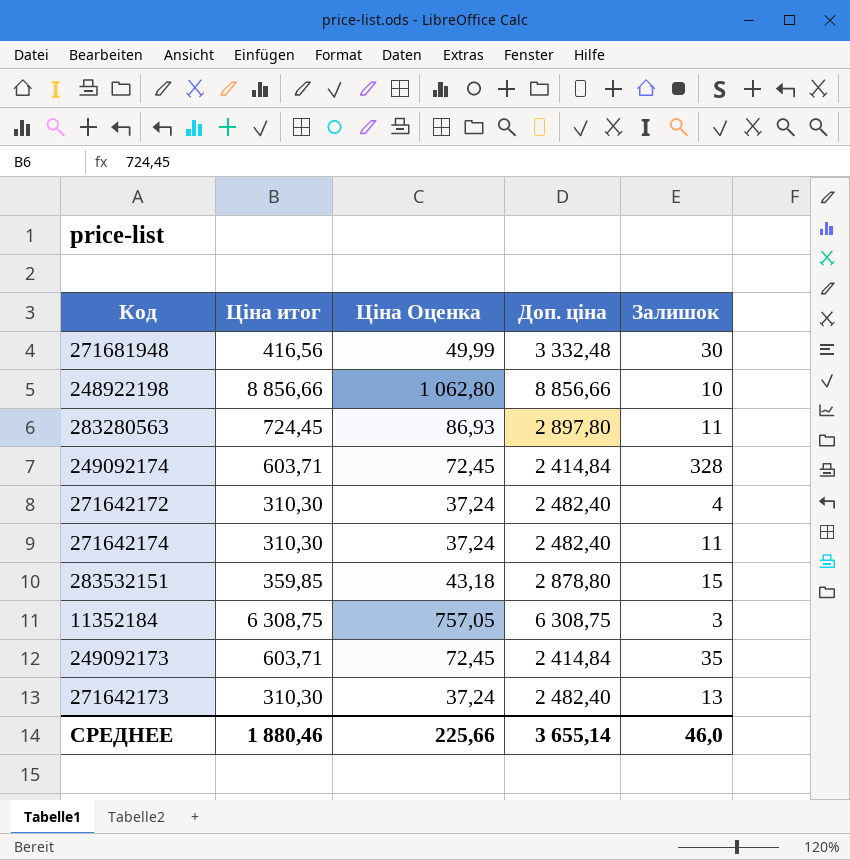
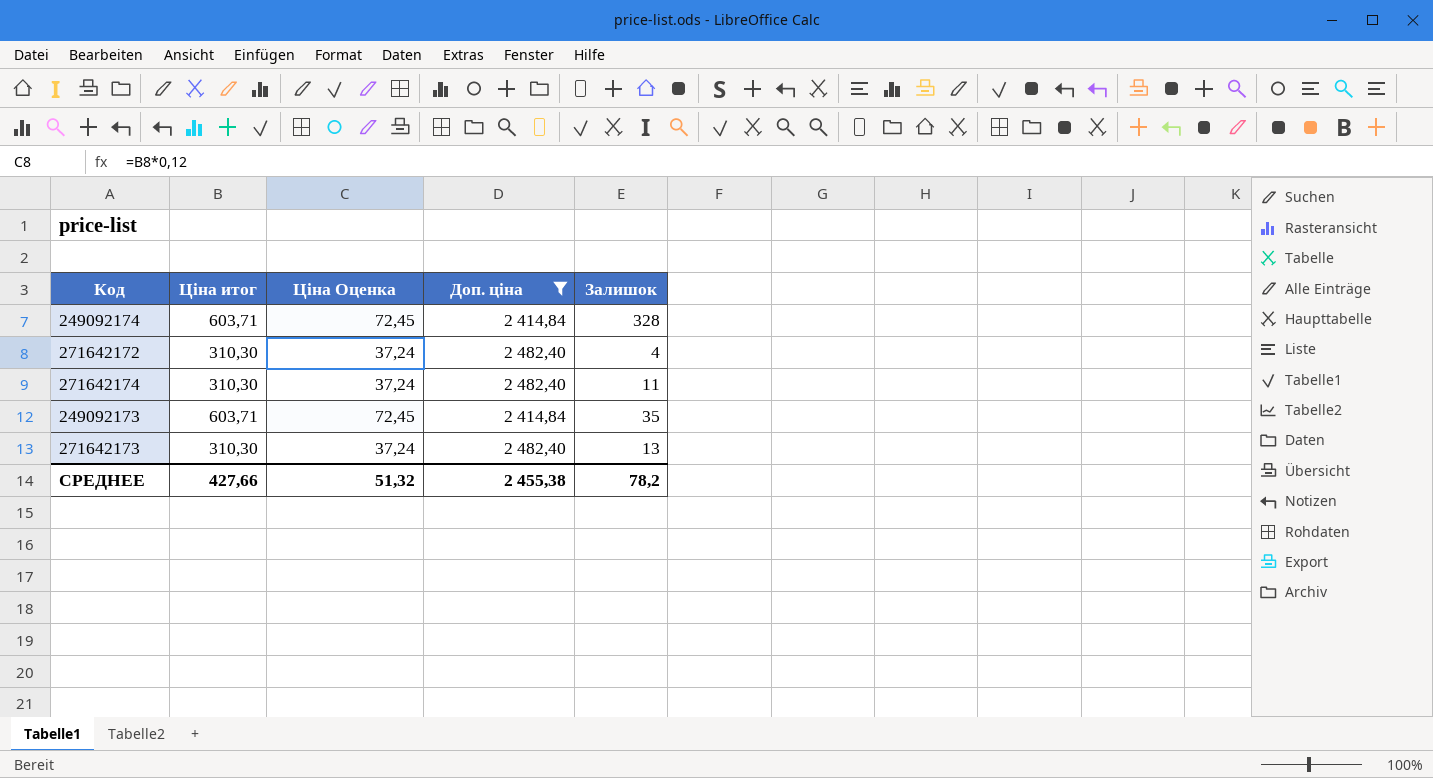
filter: none -> Доп. ціна <= 2 482,40
СРЕДНЕЕ | Ціна итог: 1 880,46 -> 427,66
СРЕДНЕЕ | Ціна Оценка: 225,66 -> 51,32
СРЕДНЕЕ | Доп. ціна: 3 655,14 -> 2 455,38
СРЕДНЕЕ | Залишок: 46,0 -> 78,2

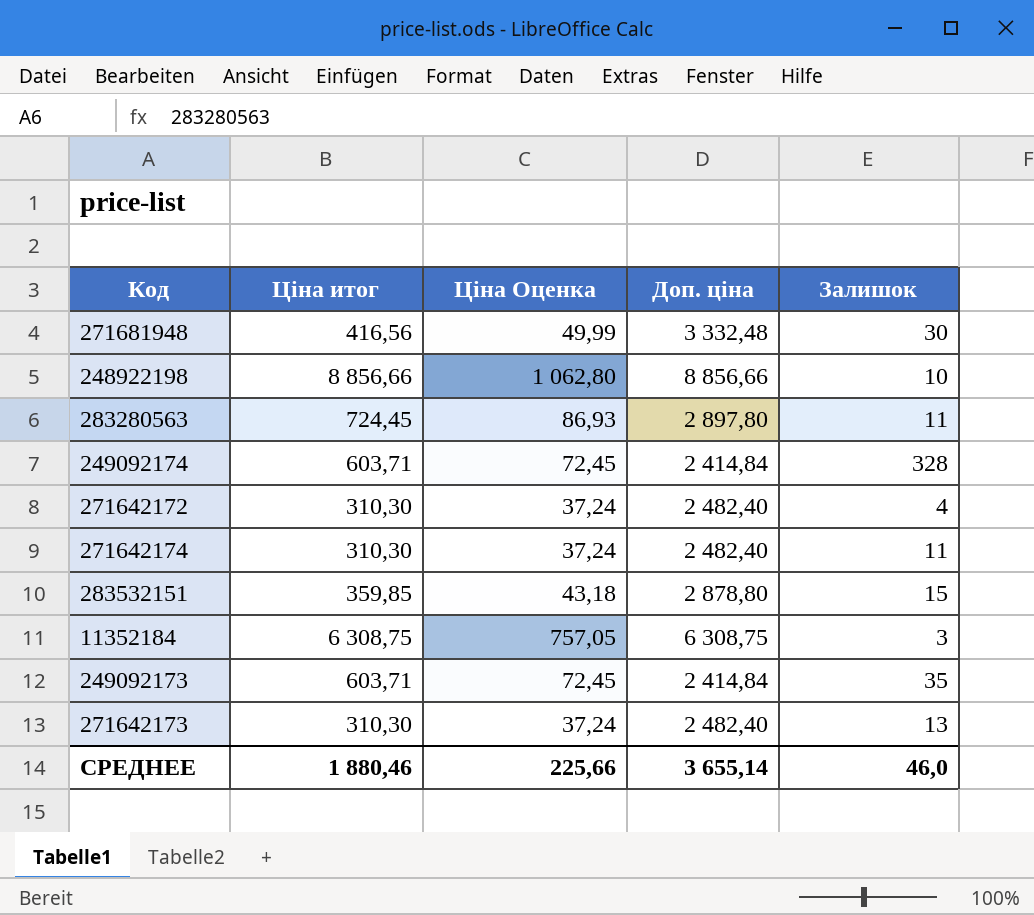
filter: Доп. ціна <= 2 482,40 -> none
СРЕДНЕЕ | Ціна итог: 427,66 -> 1 880,46
СРЕДНЕЕ | Ціна Оценка: 51,32 -> 225,66
СРЕДНЕЕ | Доп. ціна: 2 455,38 -> 3 655,14
СРЕДНЕЕ | Залишок: 78,2 -> 46,0

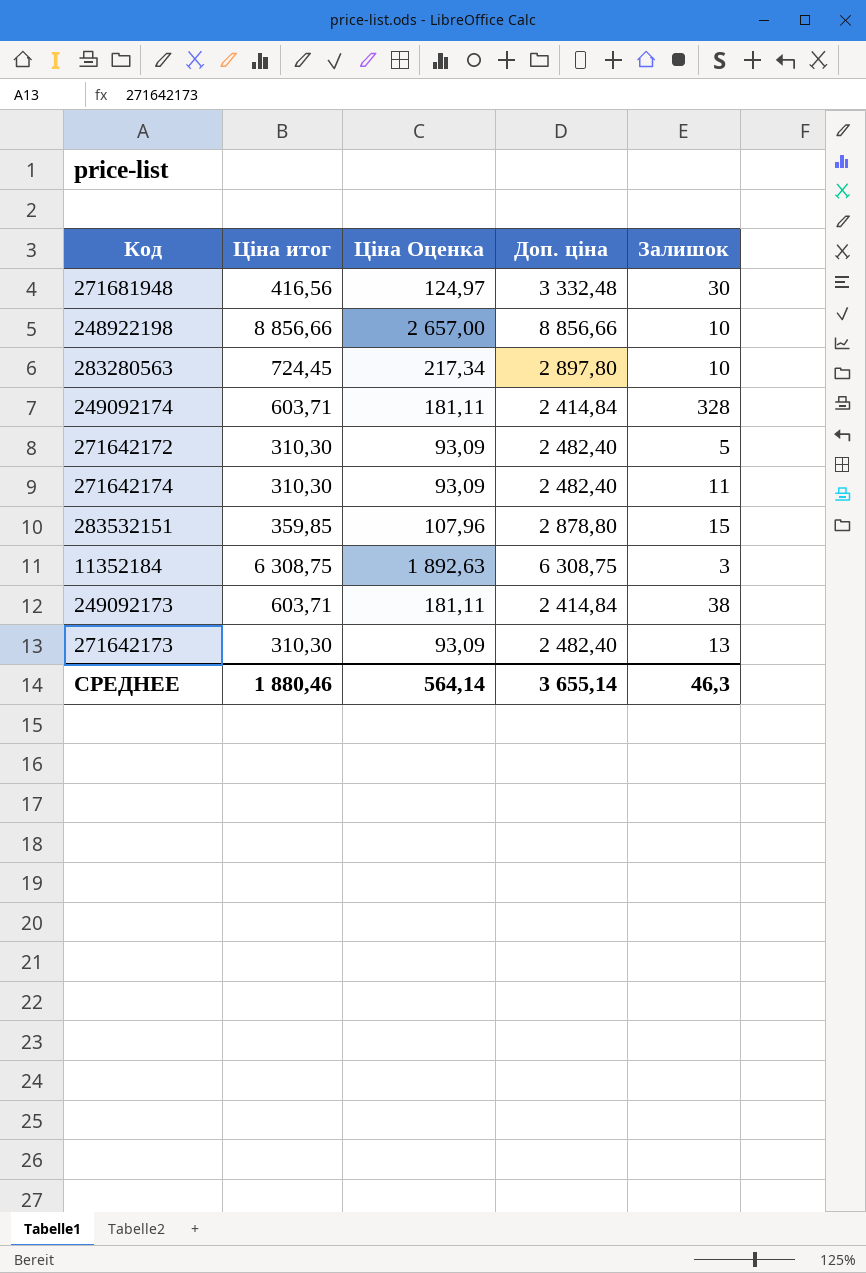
column Ціна Оценка | formula: [Ціна итог] * 0,12 -> [Ціна итог] * 0,3
283280563 | Залишок: 11 -> 10
271642172 | Залишок: 4 -> 5
249092173 | Залишок: 35 -> 38
СРЕДНЕЕ | Ціна Оценка: 225,66 -> 564,14
СРЕДНЕЕ | Залишок: 46,0 -> 46,3

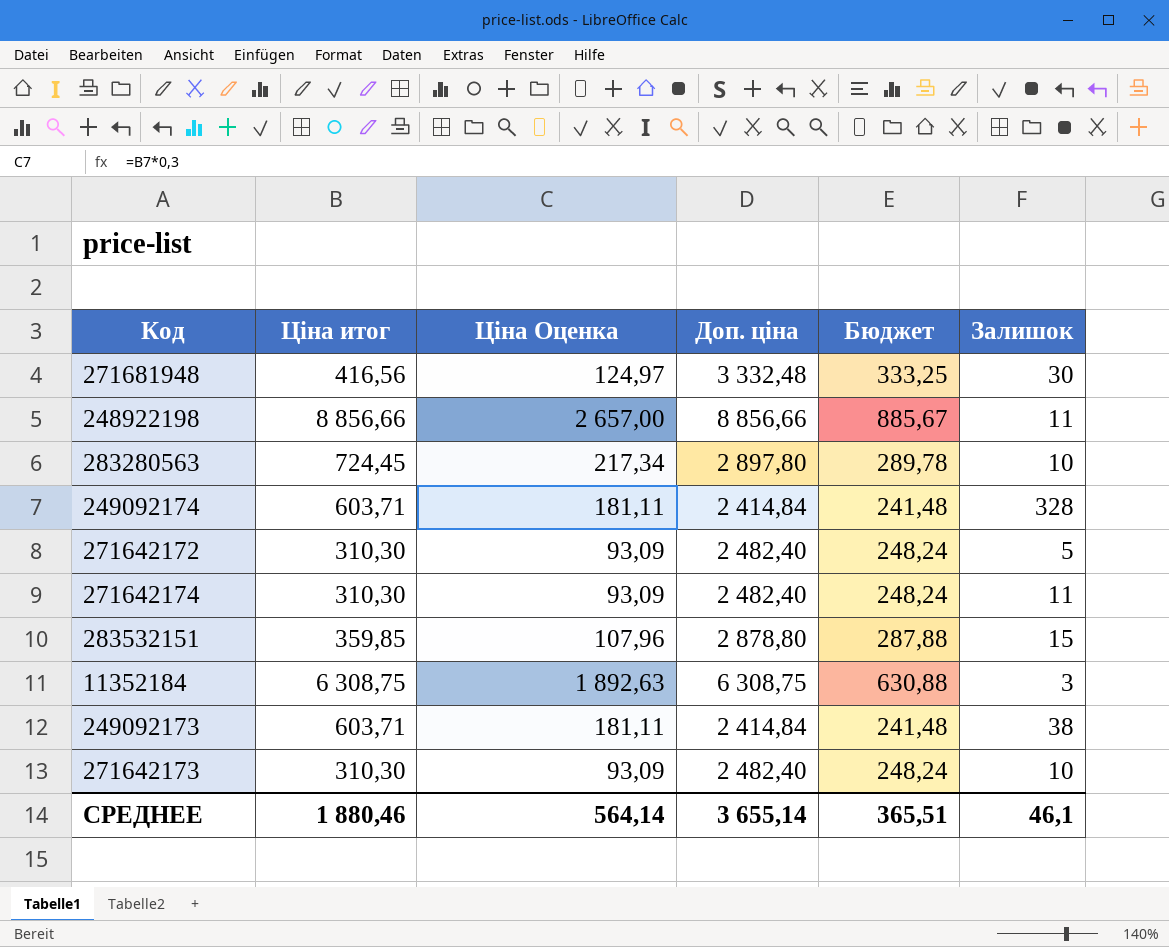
column Бюджет | formula: none -> [Доп. ціна] * 0,1
248922198 | Залишок: 10 -> 11
271642173 | Залишок: 13 -> 10
СРЕДНЕЕ | Залишок: 46,3 -> 46,1

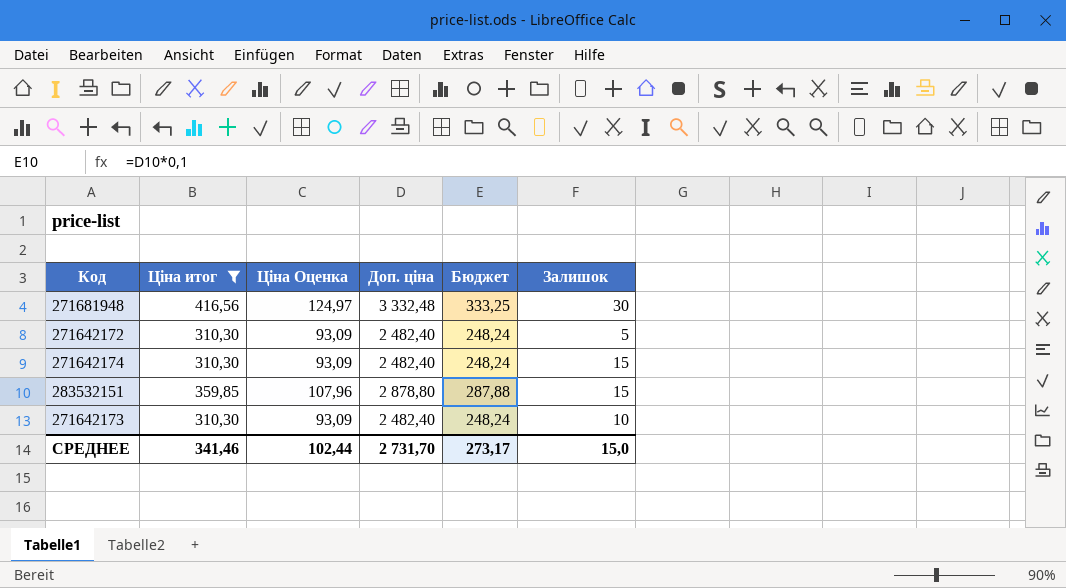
filter: none -> Ціна итог <= 416,56
271642174 | Залишок: 11 -> 15
СРЕДНЕЕ | Ціна итог: 1 880,46 -> 341,46
СРЕДНЕЕ | Ціна Оценка: 564,14 -> 102,44
СРЕДНЕЕ | Доп. ціна: 3 655,14 -> 2 731,70
СРЕДНЕЕ | Бюджет: 365,51 -> 273,17
СРЕДНЕЕ | Залишок: 46,1 -> 15,0

